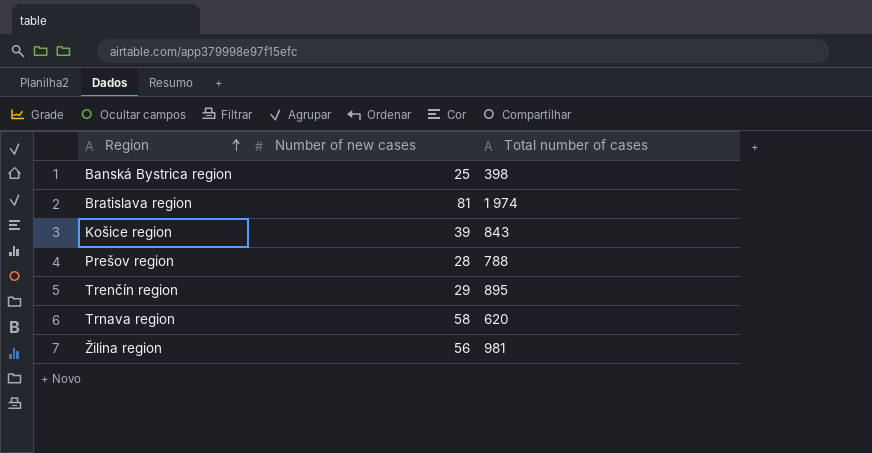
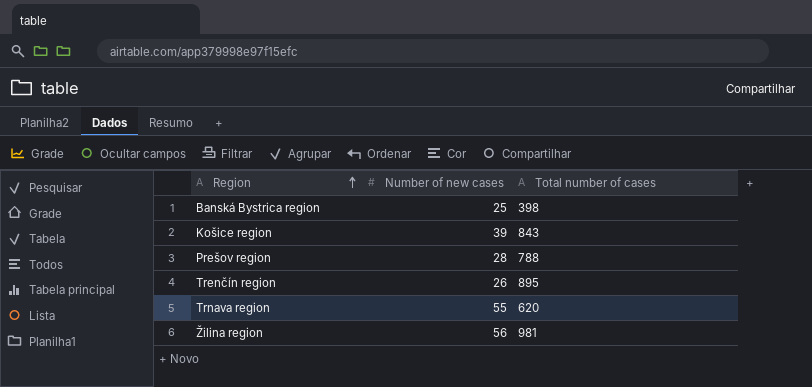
row Bratislava region: 81 | 1 974 -> none
Trenčín region | Number of new cases: 29 -> 26
Trnava region | Number of new cases: 58 -> 55

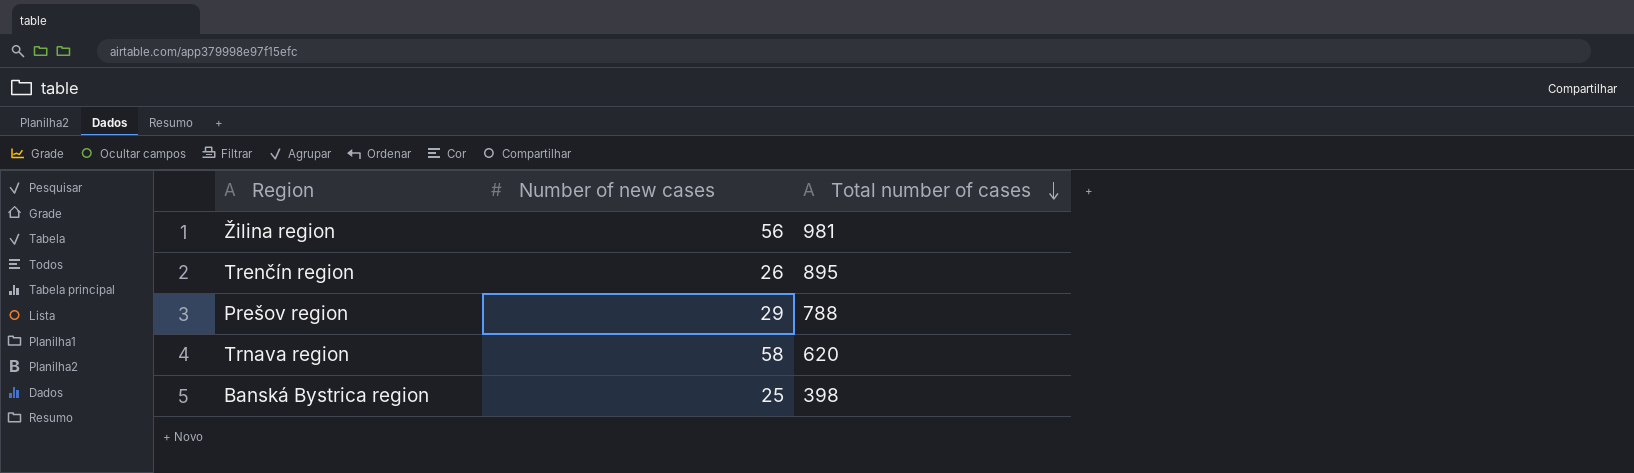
row order: Region ascending -> Total number of cases descending
row Košice region: 39 | 843 -> none
Prešov region | Number of new cases: 28 -> 29
Trnava region | Number of new cases: 55 -> 58

